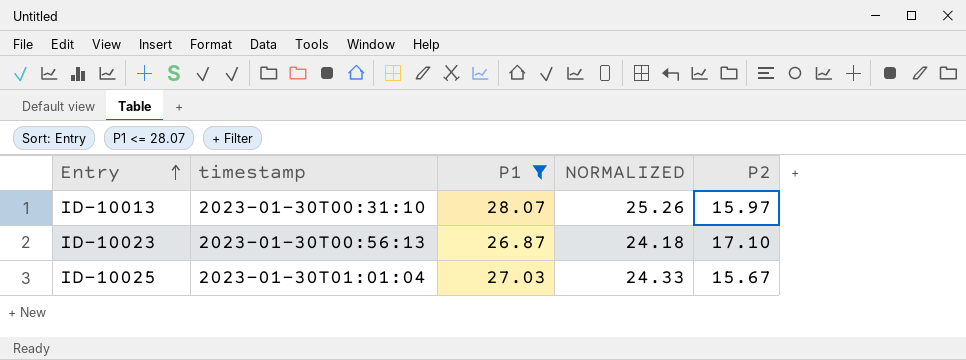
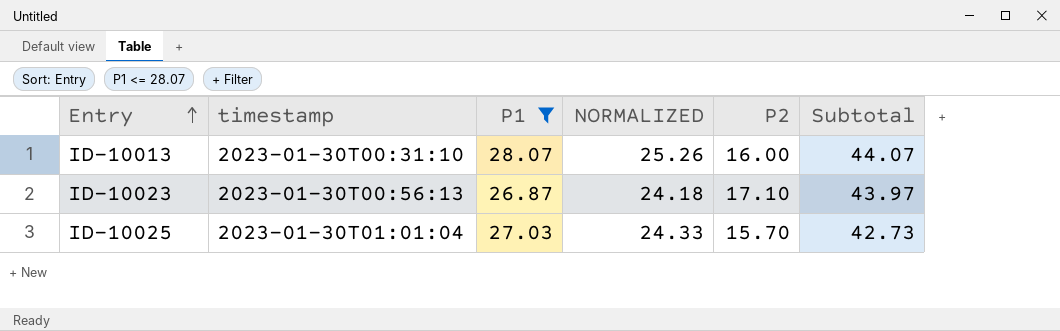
column Subtotal | formula: none -> [P1] + [P2]
ID-10013 | P2: 15.97 -> 16.00
ID-10025 | P2: 15.67 -> 15.70

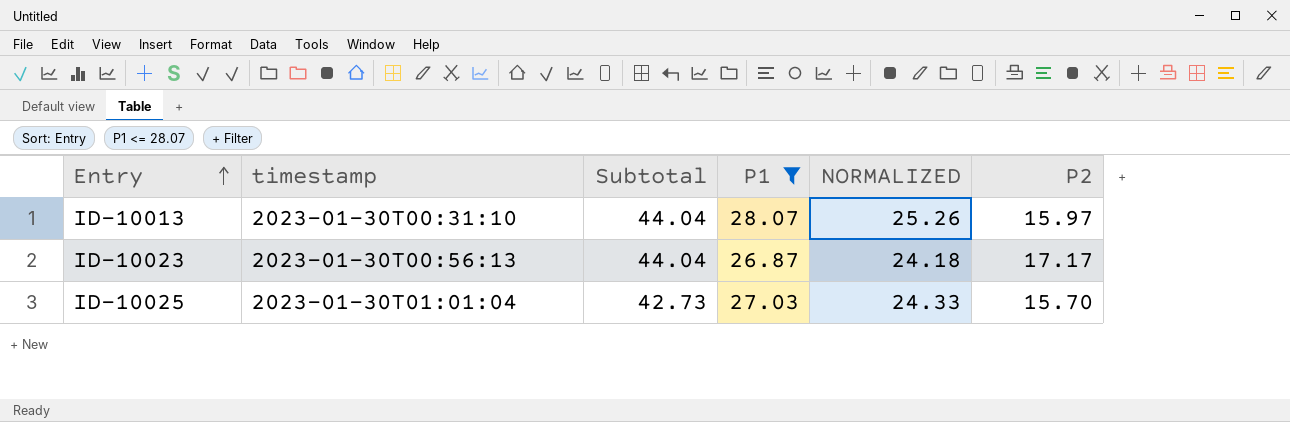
column Subtotal | position: 6 -> 3
ID-10013 | Subtotal: 44.07 -> 44.04
ID-10013 | P2: 16.00 -> 15.97
ID-10023 | Subtotal: 43.97 -> 44.04
ID-10023 | P2: 17.10 -> 17.17

